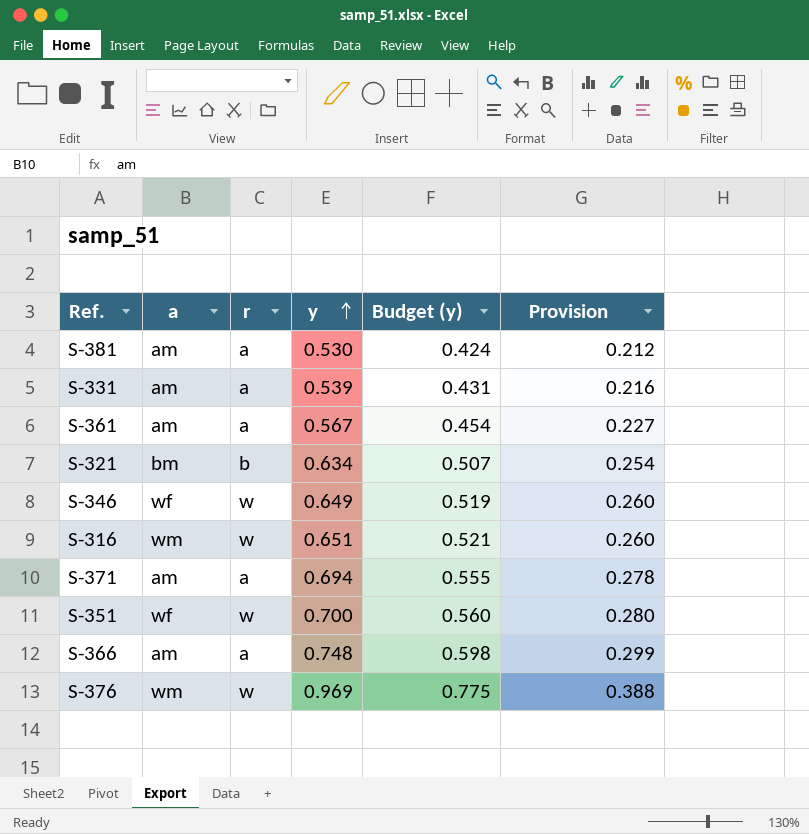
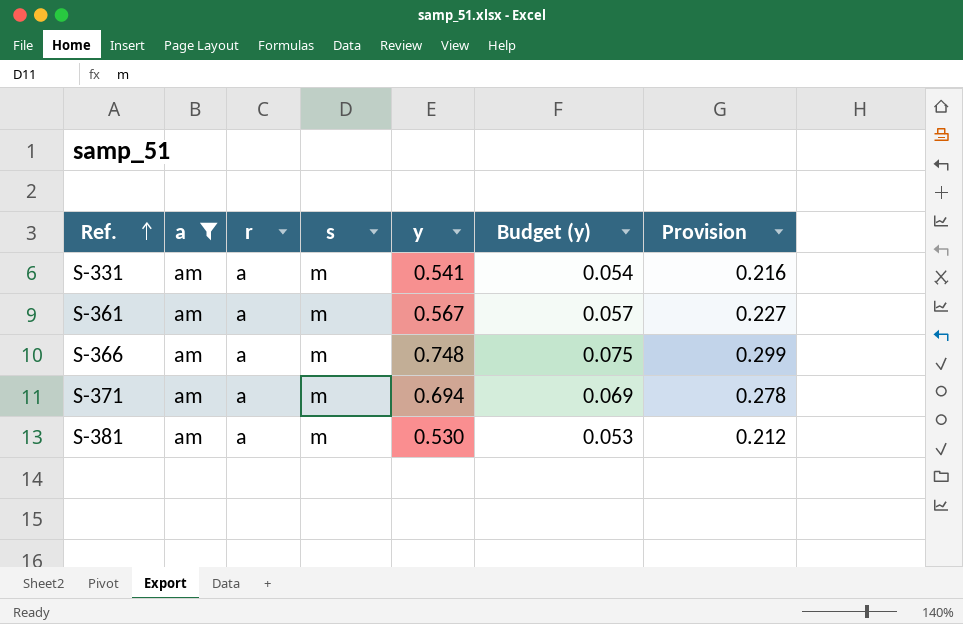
filter: none -> a = am
row order: y ascending -> Ref. ascending
column s | position: none -> 4
column Budget (y) | formula: [y] * 0.8 -> [y] * 0.1
S-331 | y: 0.539 -> 0.541

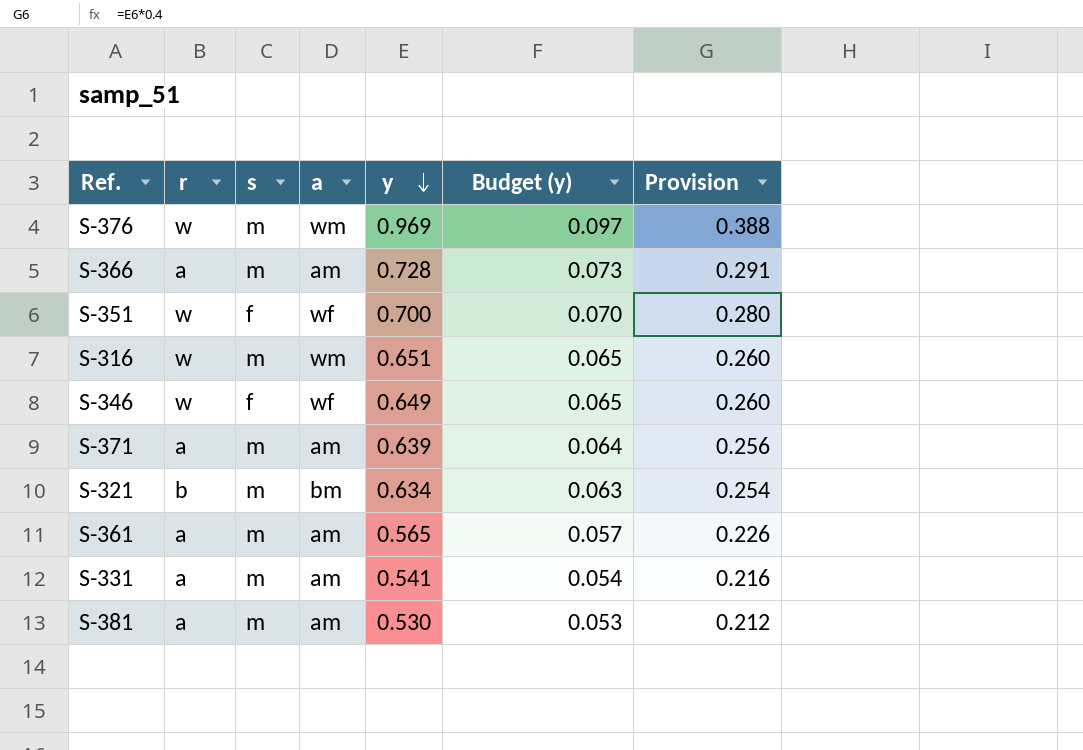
filter: a = am -> none
row order: Ref. ascending -> y descending
column a | position: 2 -> 4
S-366 | y: 0.748 -> 0.728
S-366 | Budget (y): 0.075 -> 0.073
S-366 | Provision: 0.299 -> 0.291
S-371 | y: 0.694 -> 0.639
S-371 | Budget (y): 0.069 -> 0.064
S-371 | Provision: 0.278 -> 0.256
S-361 | y: 0.567 -> 0.565
S-361 | Provision: 0.227 -> 0.226

